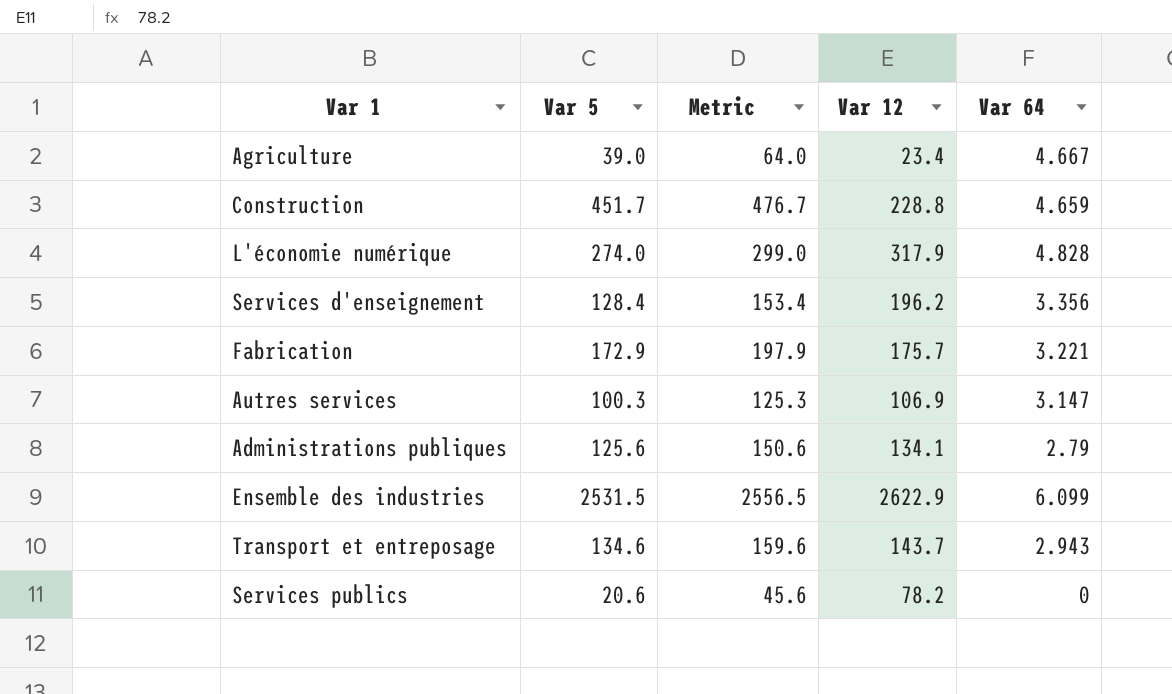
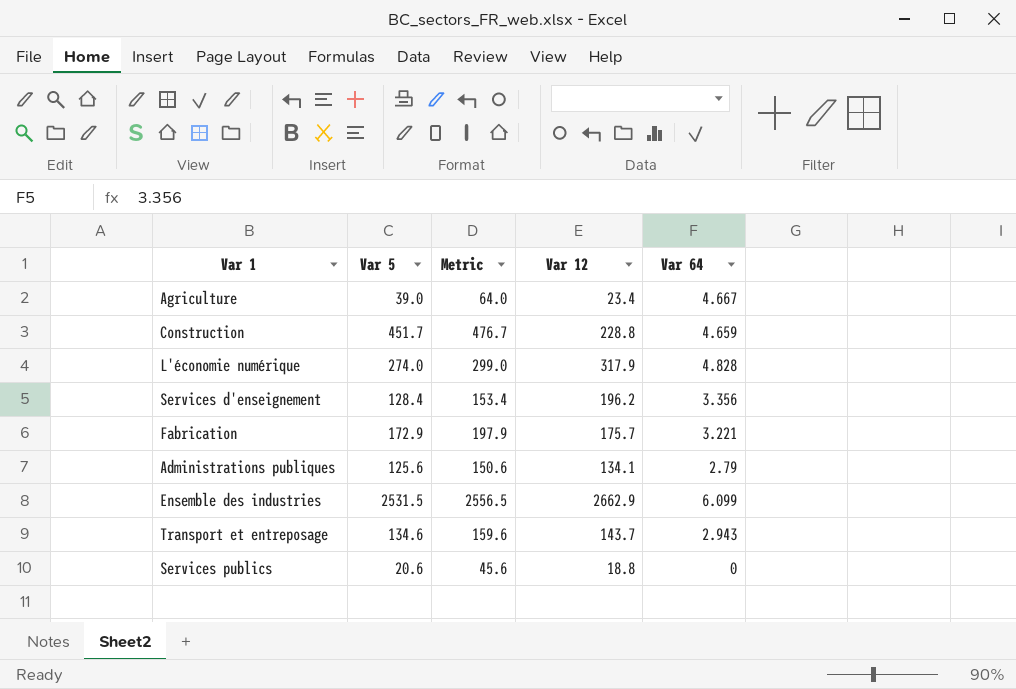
row Autres services: 100.3 | 125.3 | 106.9 | 3.147 -> none
Ensemble des industries | Var 12: 2622.9 -> 2662.9
Services publics | Var 12: 78.2 -> 18.8

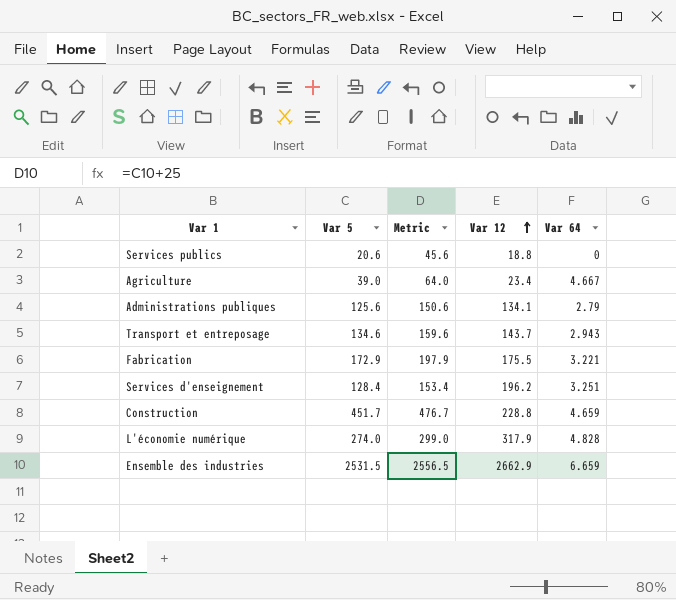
row order: none -> Var 12 ascending
Fabrication | Var 12: 175.7 -> 175.5
Services d'enseignement | Var 64: 3.356 -> 3.251
Ensemble des industries | Var 64: 6.099 -> 6.659

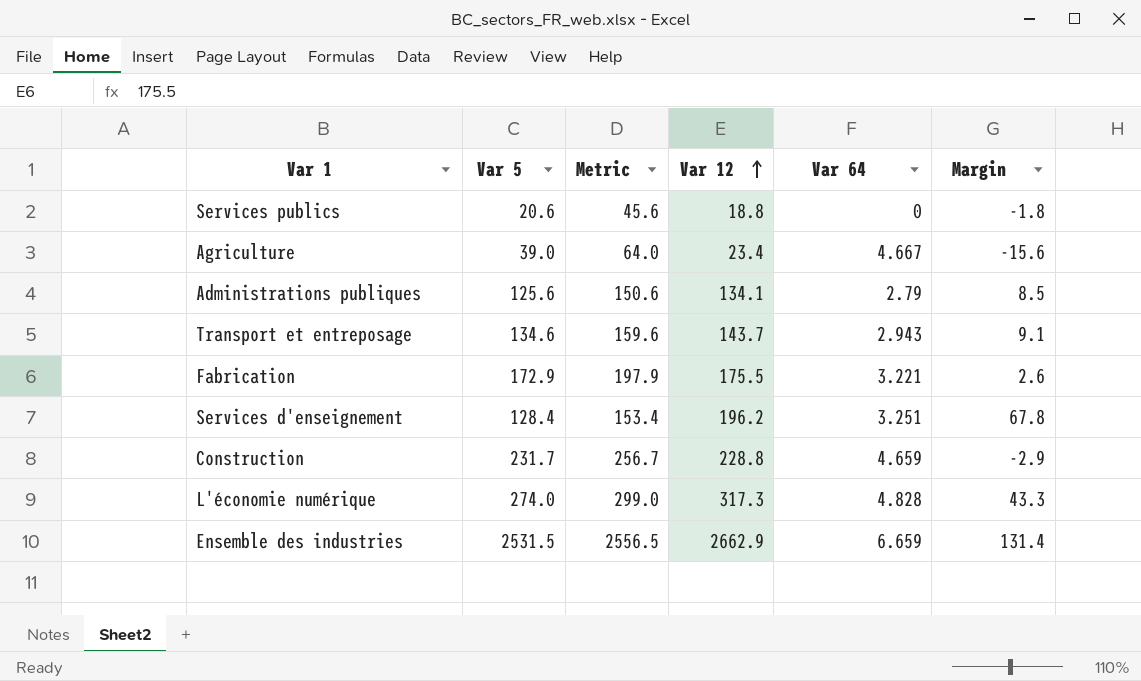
column Margin | formula: none -> [Var 12] - [Var 5]
Construction | Var 5: 451.7 -> 231.7
Construction | Metric: 476.7 -> 256.7
L'économie numérique | Var 12: 317.9 -> 317.3

